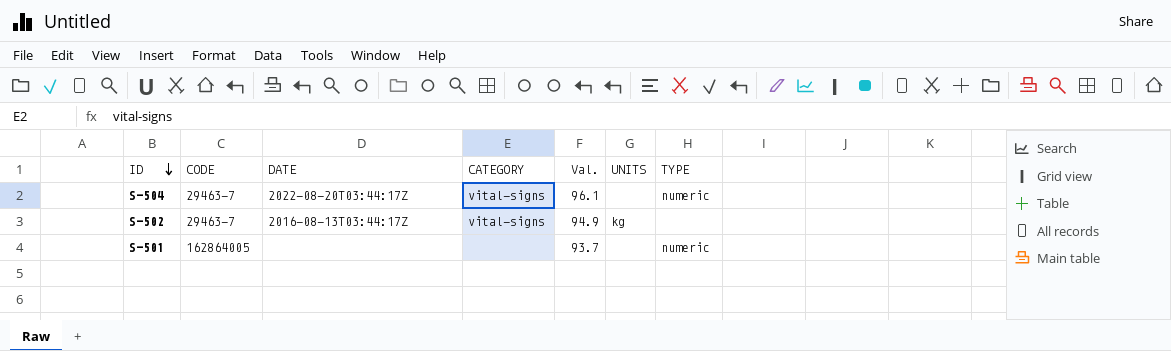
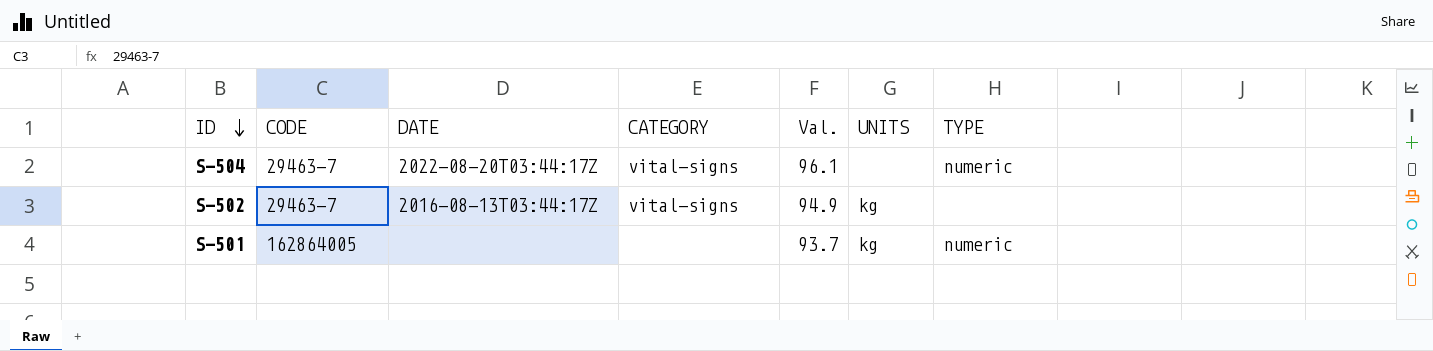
S-501 | UNITS: none -> kg

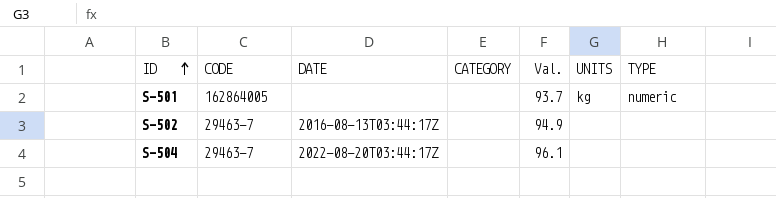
row order: ID descending -> ID ascending
S-502 | CATEGORY: vital-signs -> none
S-502 | UNITS: kg -> none
S-504 | CATEGORY: vital-signs -> none
S-504 | TYPE: numeric -> none

